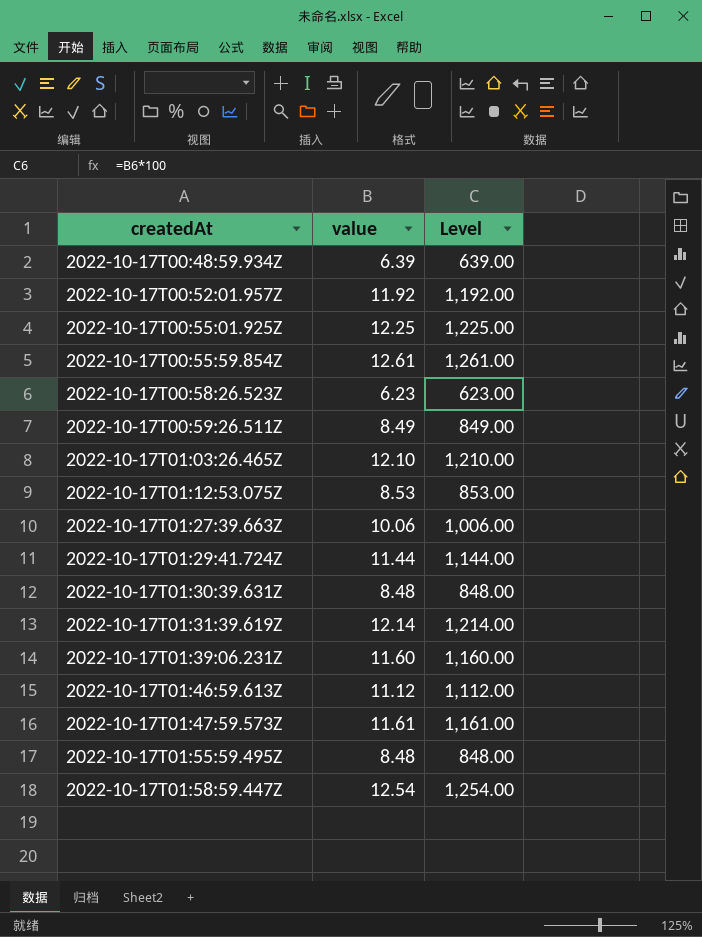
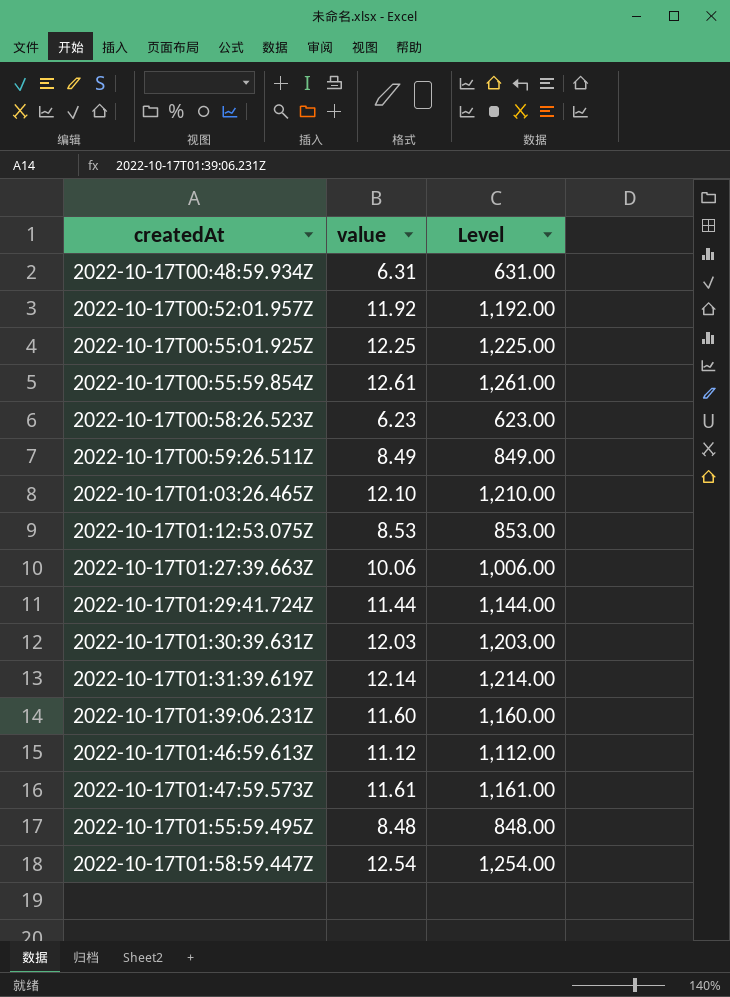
2022-10-17T00:48:59.934Z | value: 6.39 -> 6.31
2022-10-17T00:48:59.934Z | Level: 639.00 -> 631.00
2022-10-17T01:30:39.631Z | value: 8.48 -> 12.03
2022-10-17T01:30:39.631Z | Level: 848.00 -> 1,203.00

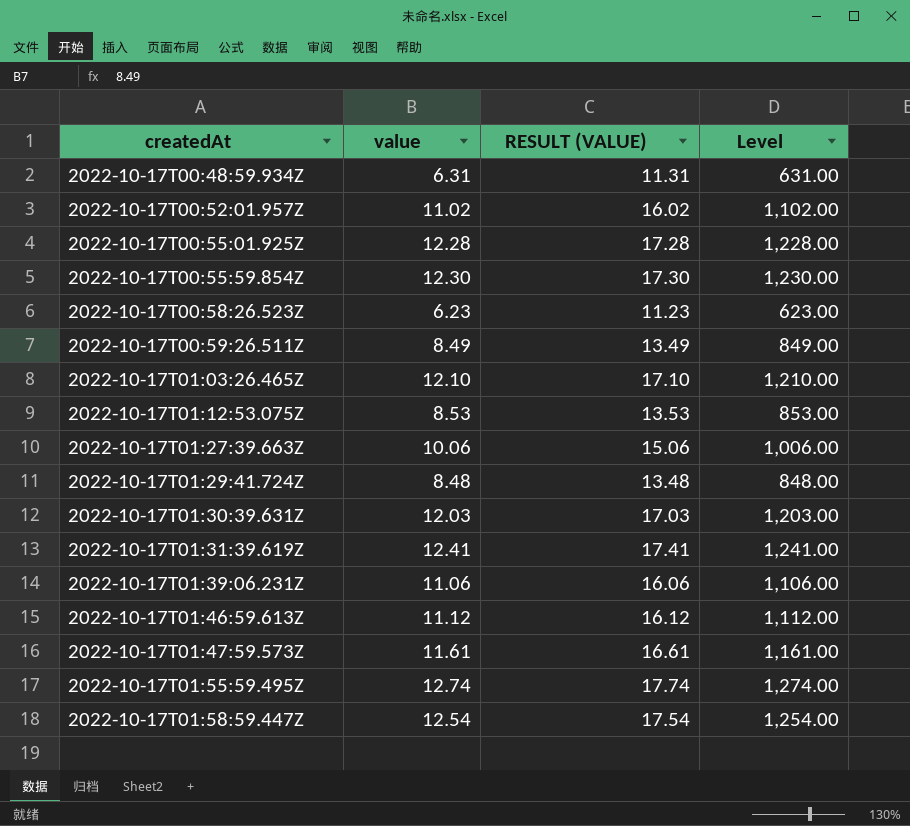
column RESULT (VALUE) | formula: none -> [value] + 5
2022-10-17T00:52:01.957Z | value: 11.92 -> 11.02
2022-10-17T00:52:01.957Z | Level: 1,192.00 -> 1,102.00
2022-10-17T00:55:01.925Z | value: 12.25 -> 12.28
2022-10-17T00:55:01.925Z | Level: 1,225.00 -> 1,228.00
2022-10-17T00:55:59.854Z | value: 12.61 -> 12.30
2022-10-17T00:55:59.854Z | Level: 1,261.00 -> 1,230.00
2022-10-17T01:29:41.724Z | value: 11.44 -> 8.48
2022-10-17T01:29:41.724Z | Level: 1,144.00 -> 848.00
2022-10-17T01:31:39.619Z | value: 12.14 -> 12.41
2022-10-17T01:31:39.619Z | Level: 1,214.00 -> 1,241.00
2022-10-17T01:39:06.231Z | value: 11.60 -> 11.06
2022-10-17T01:39:06.231Z | Level: 1,160.00 -> 1,106.00
2022-10-17T01:55:59.495Z | value: 8.48 -> 12.74
2022-10-17T01:55:59.495Z | Level: 848.00 -> 1,274.00

